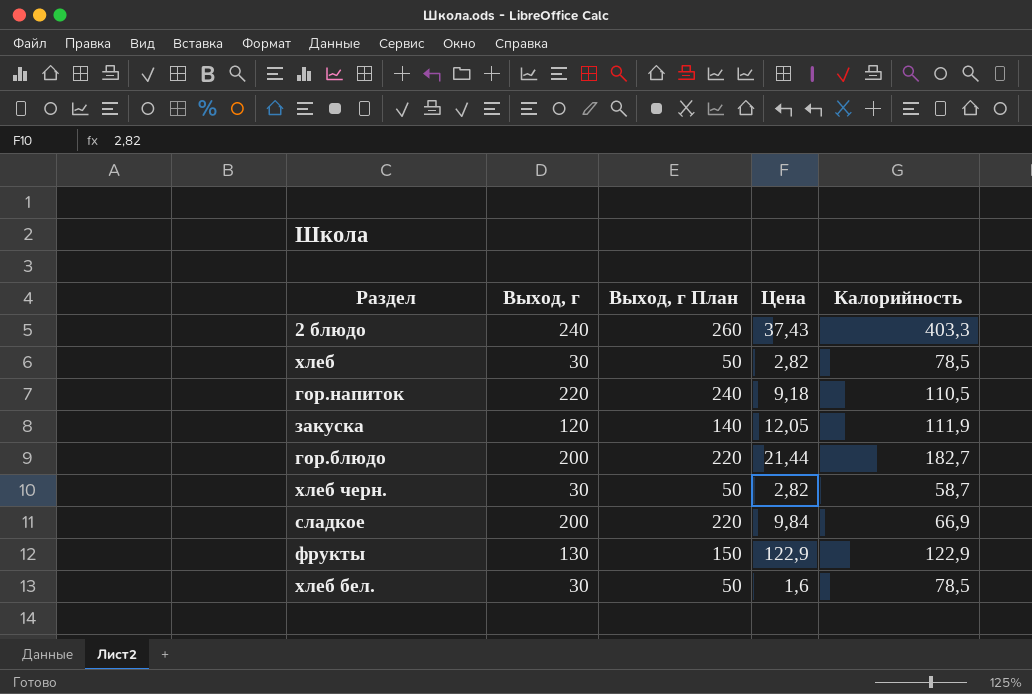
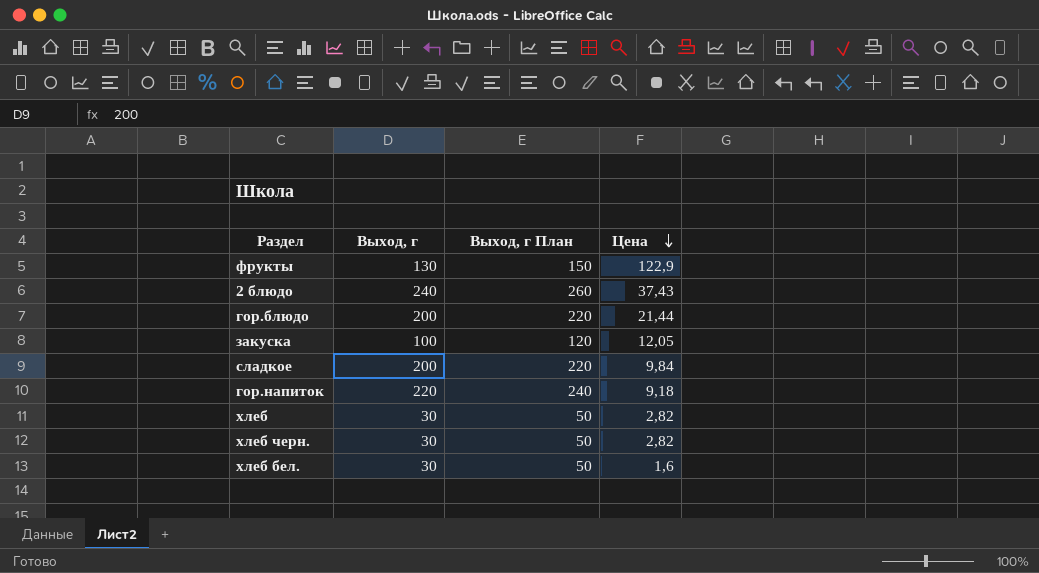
row order: none -> Цена descending
column Калорийность | position: 5 -> none
закуска | Выход, г: 120 -> 100
закуска | Выход, г План: 140 -> 120

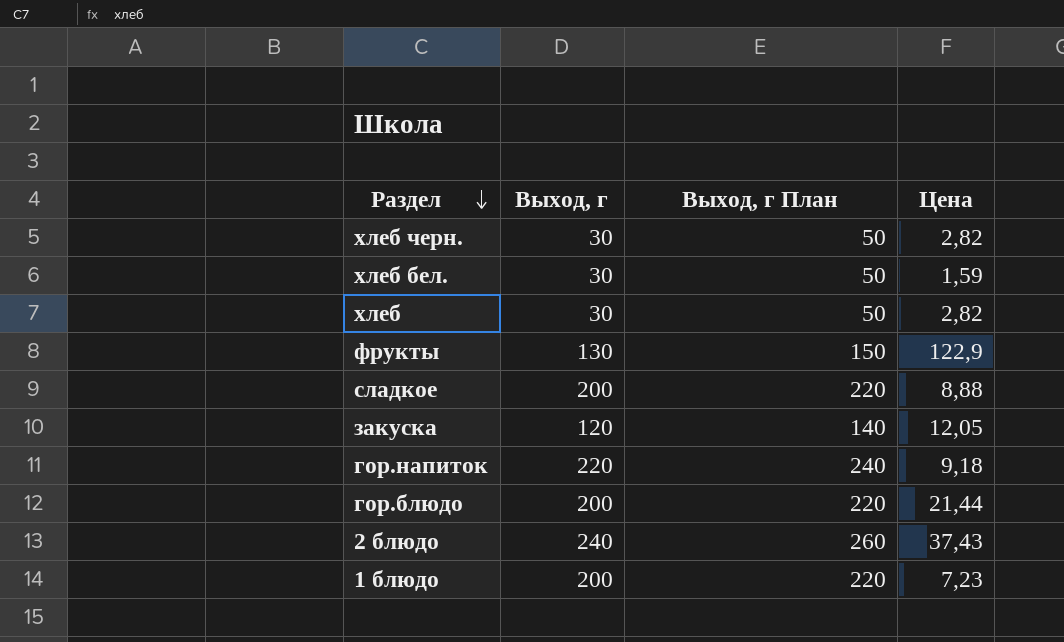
row order: Цена descending -> Раздел descending
хлеб бел. | Цена: 1,6 -> 1,59
сладкое | Цена: 9,84 -> 8,88
закуска | Выход, г: 100 -> 120
закуска | Выход, г План: 120 -> 140
row 1 блюдо: none -> 200 | 220 | 7,23

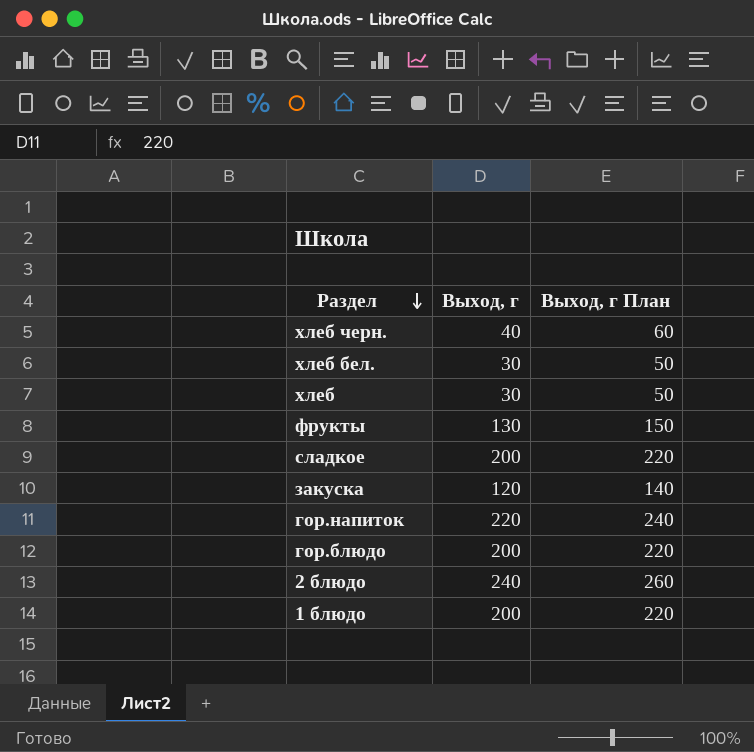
column Цена | position: 4 -> none
хлеб черн. | Выход, г: 30 -> 40
хлеб черн. | Выход, г План: 50 -> 60

